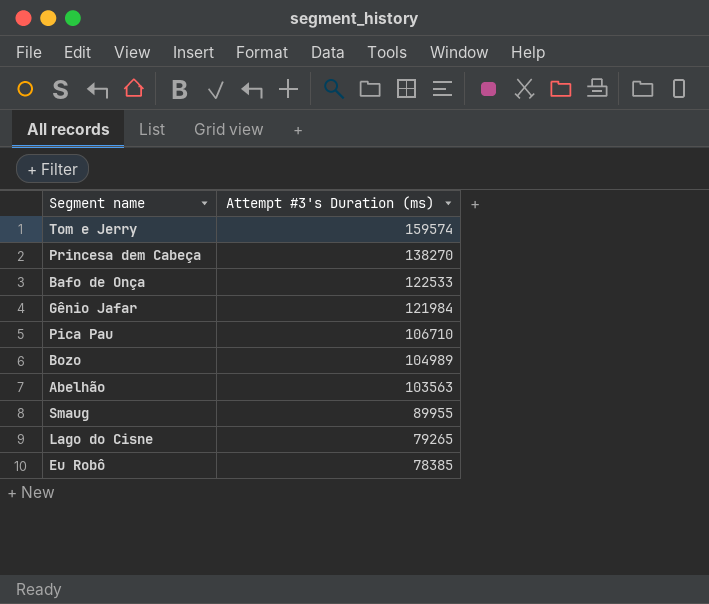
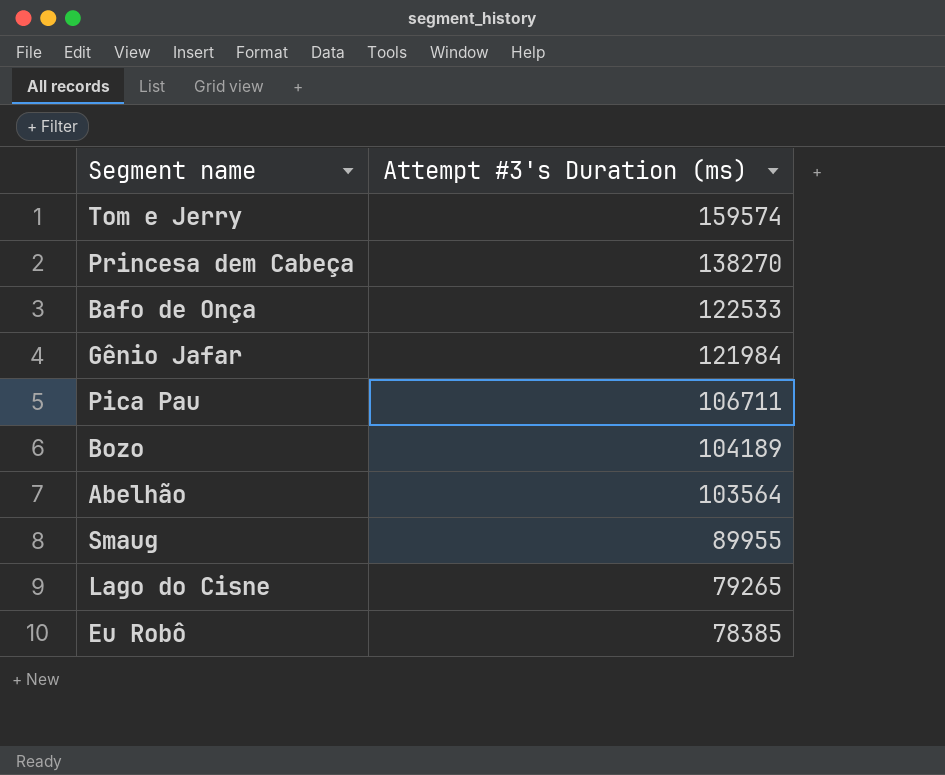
Pica Pau | Attempt #3's Duration (ms): 106710 -> 106711
Bozo | Attempt #3's Duration (ms): 104989 -> 104189
Abelhão | Attempt #3's Duration (ms): 103563 -> 103564

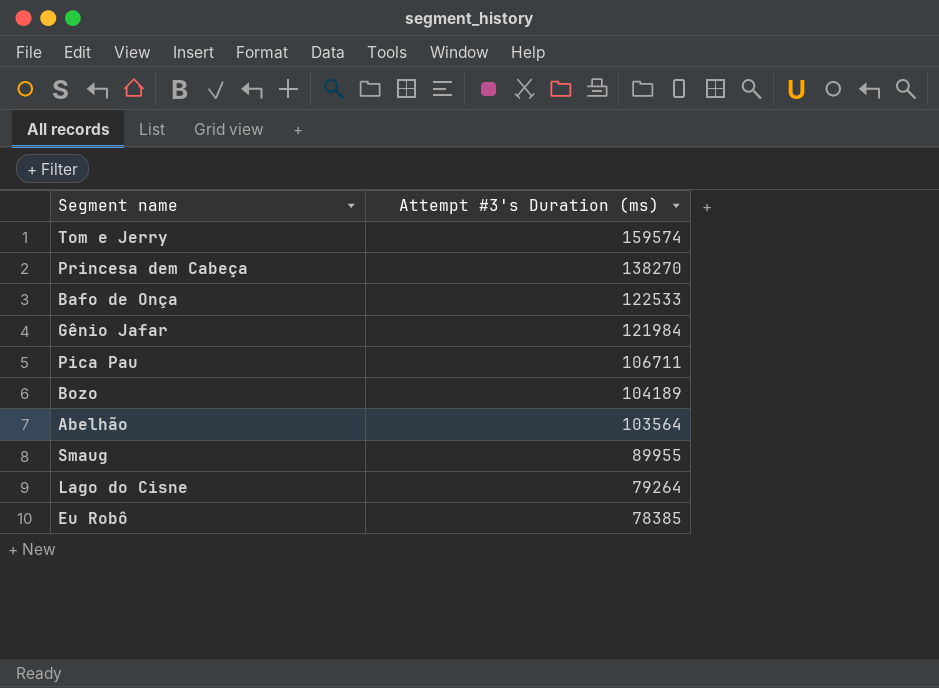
Lago do Cisne | Attempt #3's Duration (ms): 79265 -> 79264

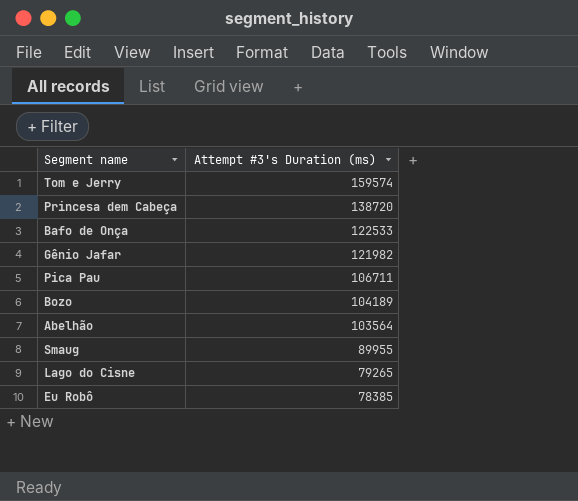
Princesa dem Cabeça | Attempt #3's Duration (ms): 138270 -> 138720
Gênio Jafar | Attempt #3's Duration (ms): 121984 -> 121982
Lago do Cisne | Attempt #3's Duration (ms): 79264 -> 79265

